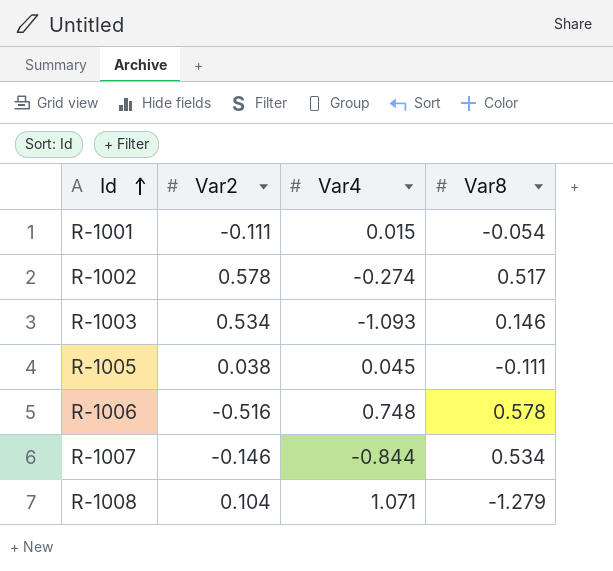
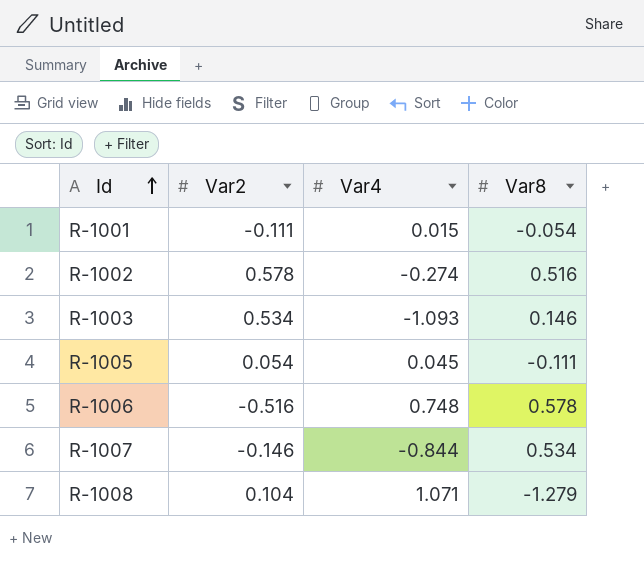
R-1002 | Var8: 0.517 -> 0.516
R-1005 | Var2: 0.038 -> 0.054

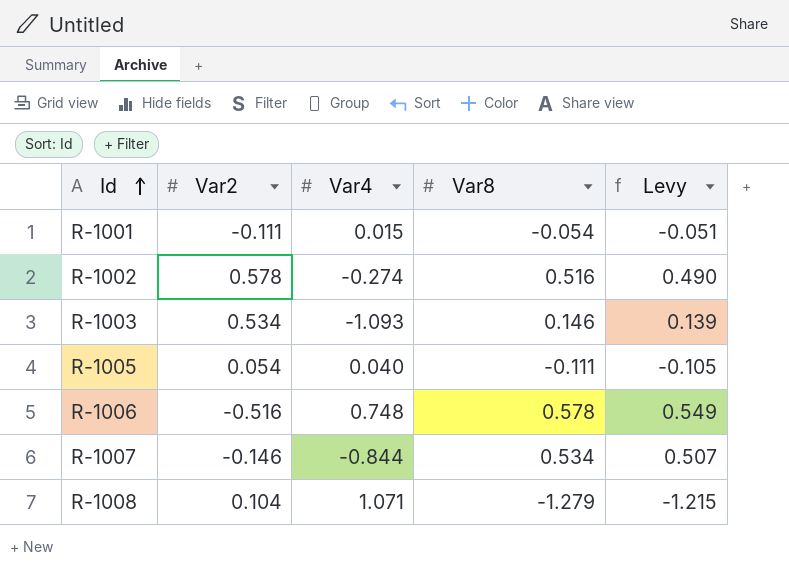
column Levy | formula: none -> [Var8] * 0.95
R-1005 | Var4: 0.045 -> 0.040

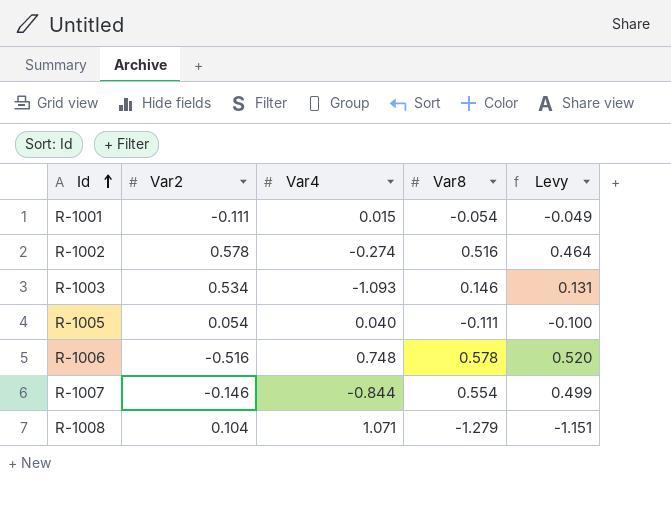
column Levy | formula: [Var8] * 0.95 -> [Var8] * 0.9
R-1007 | Var8: 0.534 -> 0.554

